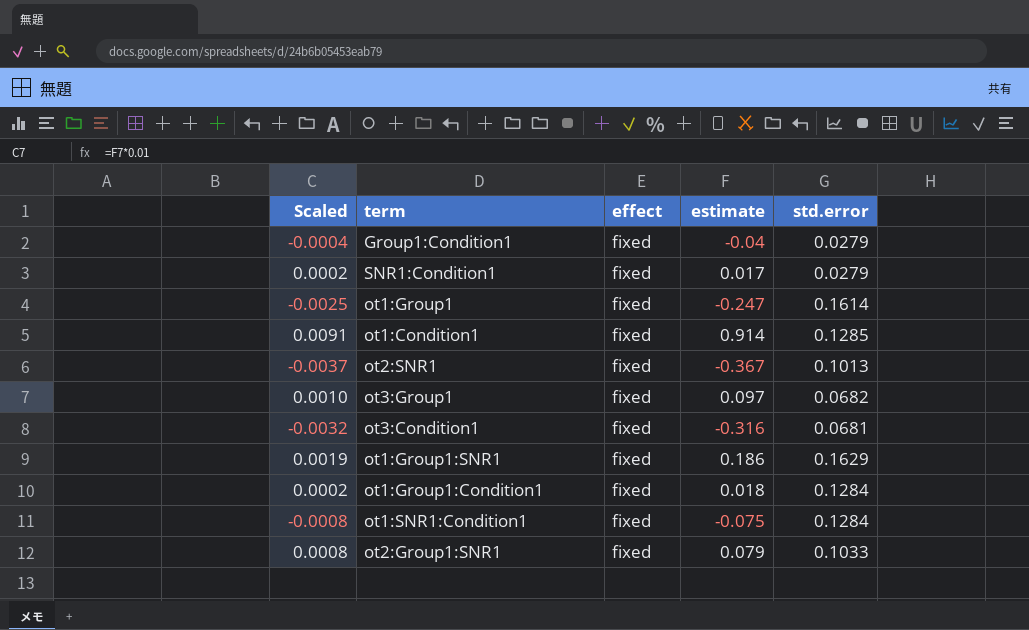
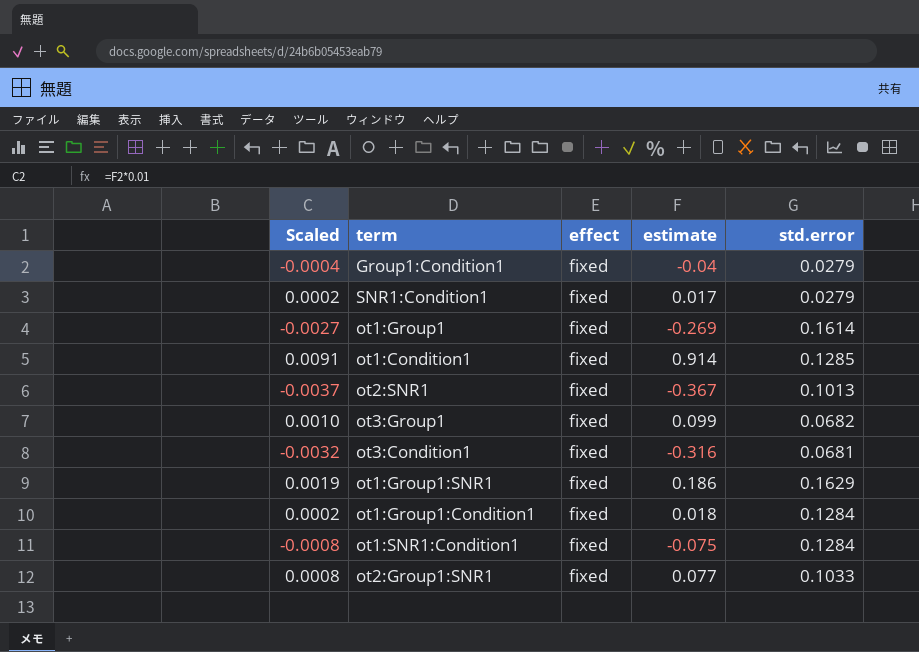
ot1:Group1 | Scaled: -0.0025 -> -0.0027
ot1:Group1 | estimate: -0.247 -> -0.269
ot3:Group1 | estimate: 0.097 -> 0.099
ot2:Group1:SNR1 | estimate: 0.079 -> 0.077

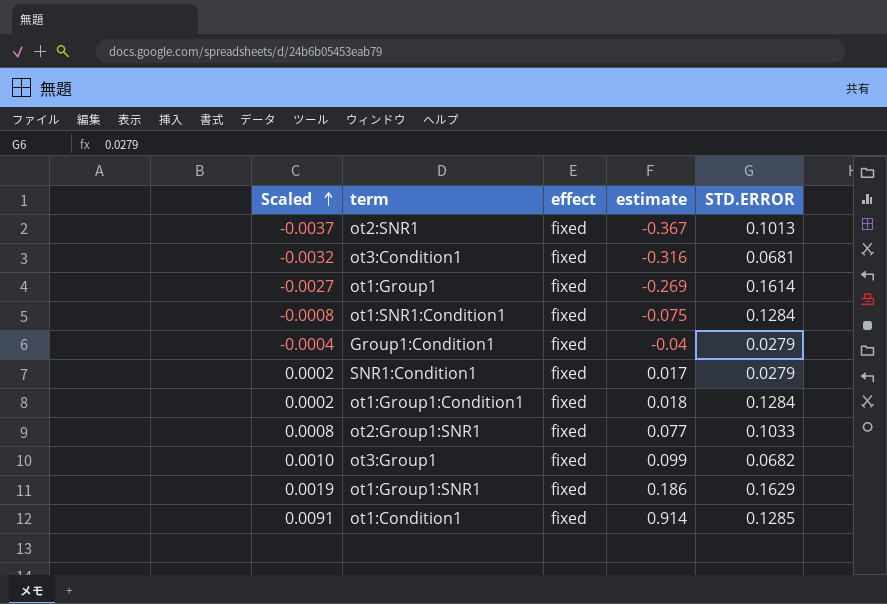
row order: none -> Scaled ascending
column name: std.error -> STD.ERROR

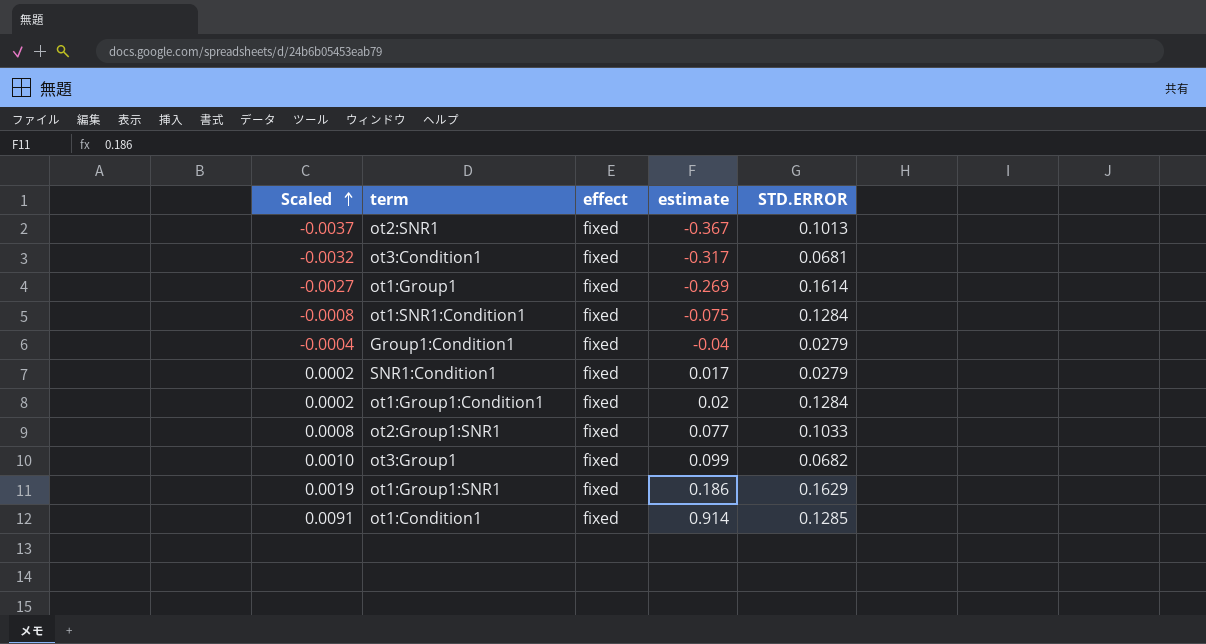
ot3:Condition1 | estimate: -0.316 -> -0.317
ot1:Group1:Condition1 | estimate: 0.018 -> 0.02

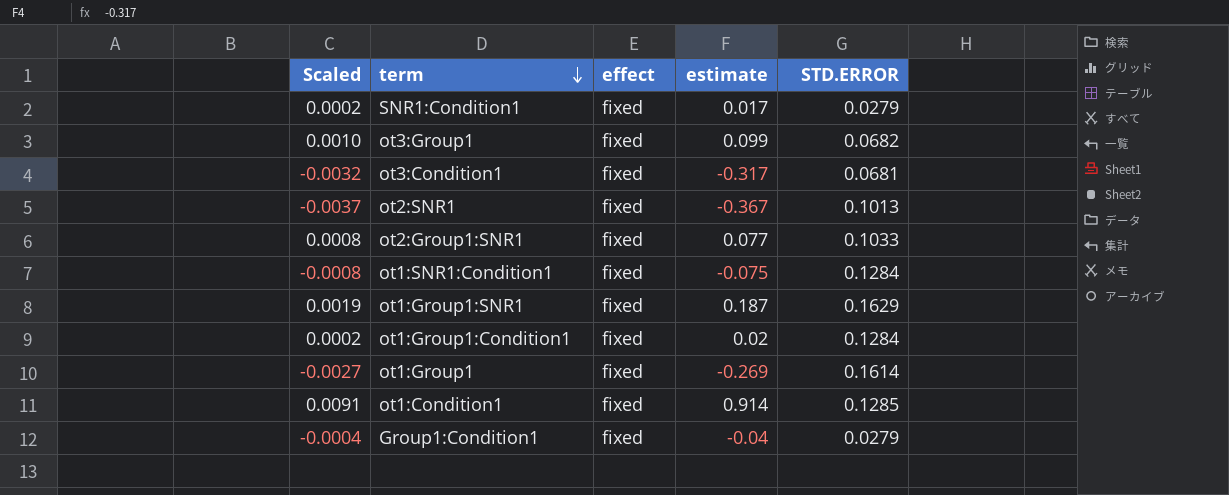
row order: Scaled ascending -> term descending
ot1:Group1:SNR1 | estimate: 0.186 -> 0.187

